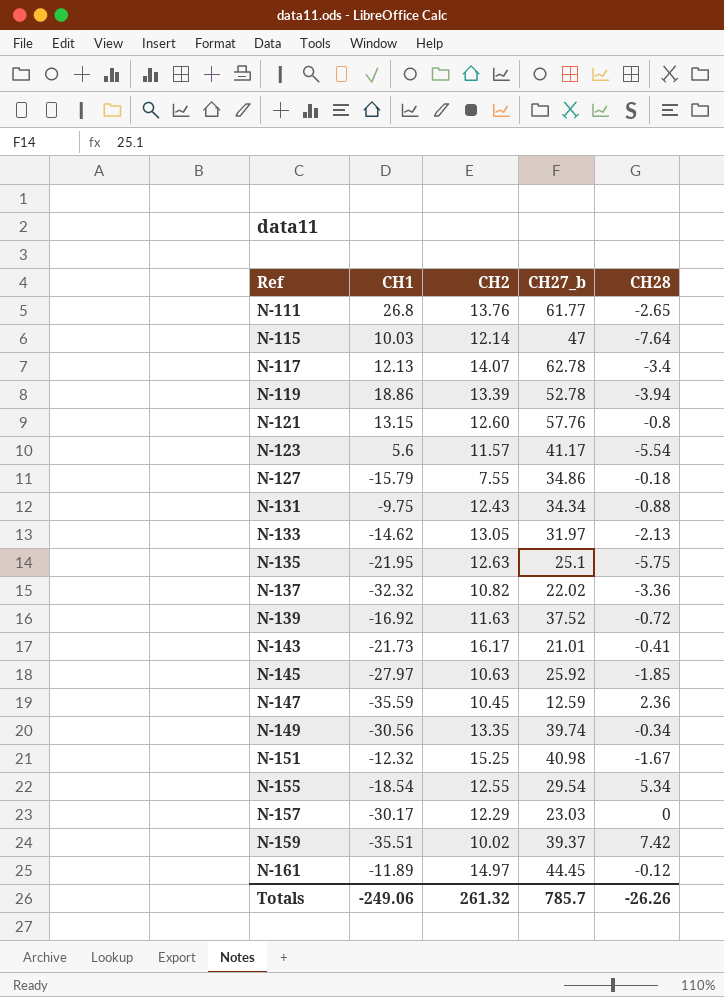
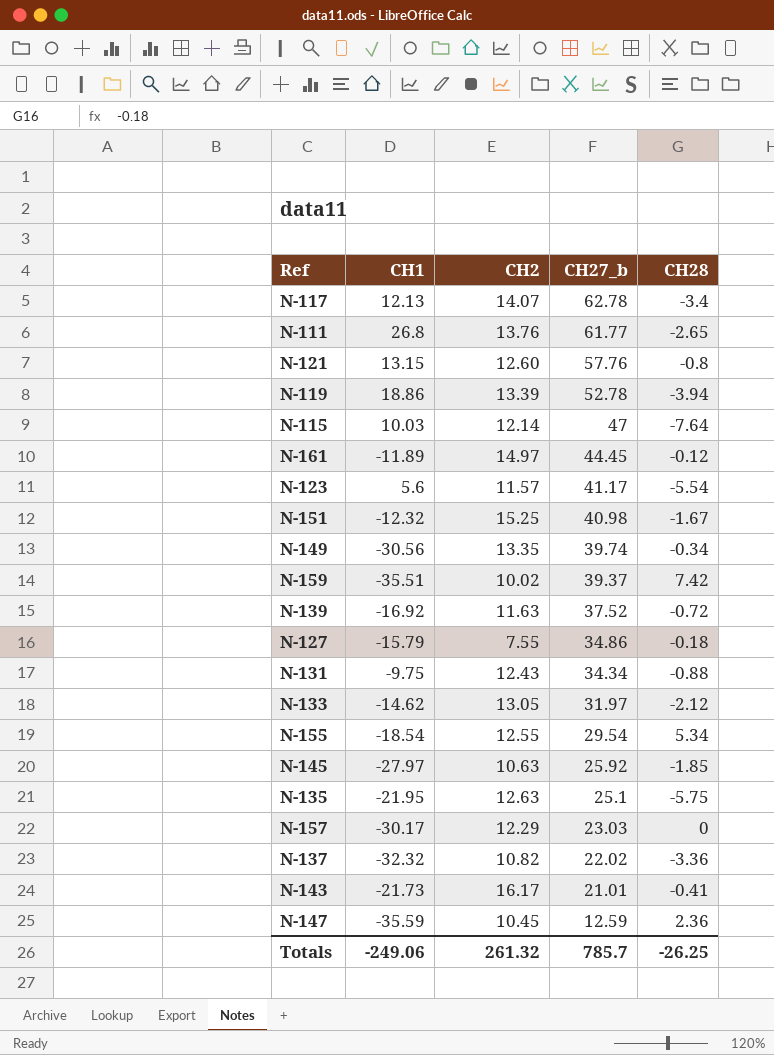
row order: Ref ascending -> CH27_b descending
N-133 | CH28: -2.13 -> -2.12
Totals | CH28: -26.26 -> -26.25

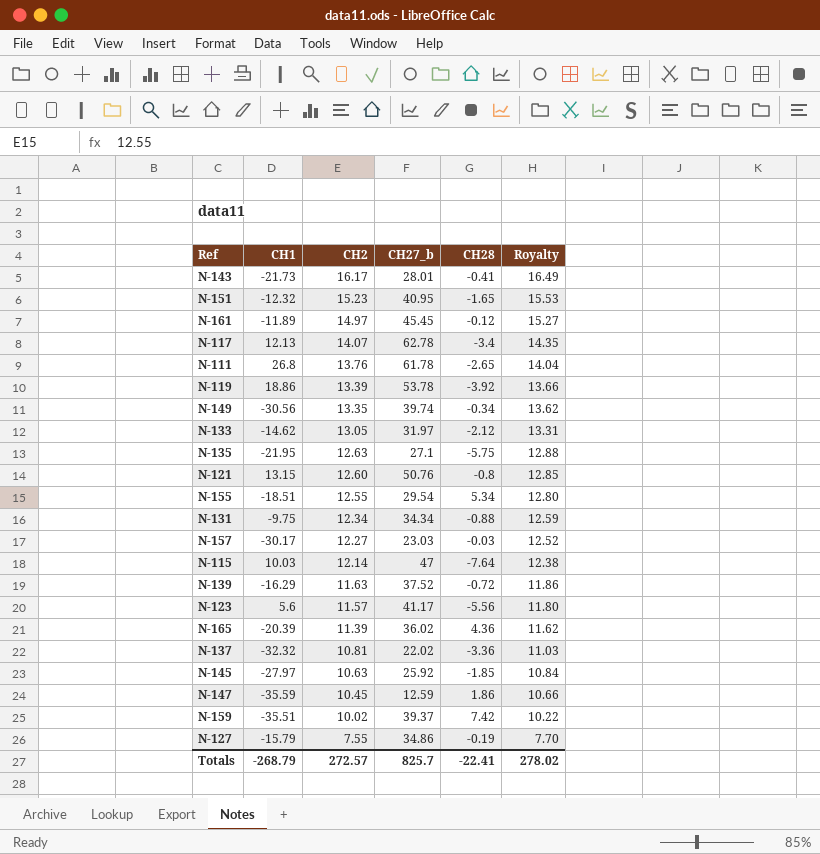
row order: CH27_b descending -> CH2 descending
column Royalty | formula: none -> [CH2] * 1.02
N-143 | CH27_b: 21.01 -> 28.01
N-151 | CH2: 15.25 -> 15.23
N-151 | CH27_b: 40.98 -> 40.95
N-151 | CH28: -1.67 -> -1.65
N-161 | CH27_b: 44.45 -> 45.45
N-111 | CH27_b: 61.77 -> 61.78
N-119 | CH27_b: 52.78 -> 53.78
N-119 | CH28: -3.94 -> -3.92
N-135 | CH27_b: 25.1 -> 27.1
N-121 | CH27_b: 57.76 -> 50.76
N-155 | CH1: -18.54 -> -18.51
N-131 | CH2: 12.43 -> 12.34
N-157 | CH2: 12.29 -> 12.27
N-157 | CH28: 0 -> -0.03
N-139 | CH1: -16.92 -> -16.29
N-123 | CH28: -5.54 -> -5.56
row N-165: none -> -20.39 | 11.39 | 36.02 | 4.36 | 11.62
N-137 | CH2: 10.82 -> 10.81
N-147 | CH28: 2.36 -> 1.86
N-127 | CH28: -0.18 -> -0.19
Totals | CH1: -249.06 -> -268.79
Totals | CH2: 261.32 -> 272.57
Totals | CH27_b: 785.7 -> 825.7
Totals | CH28: -26.25 -> -22.41

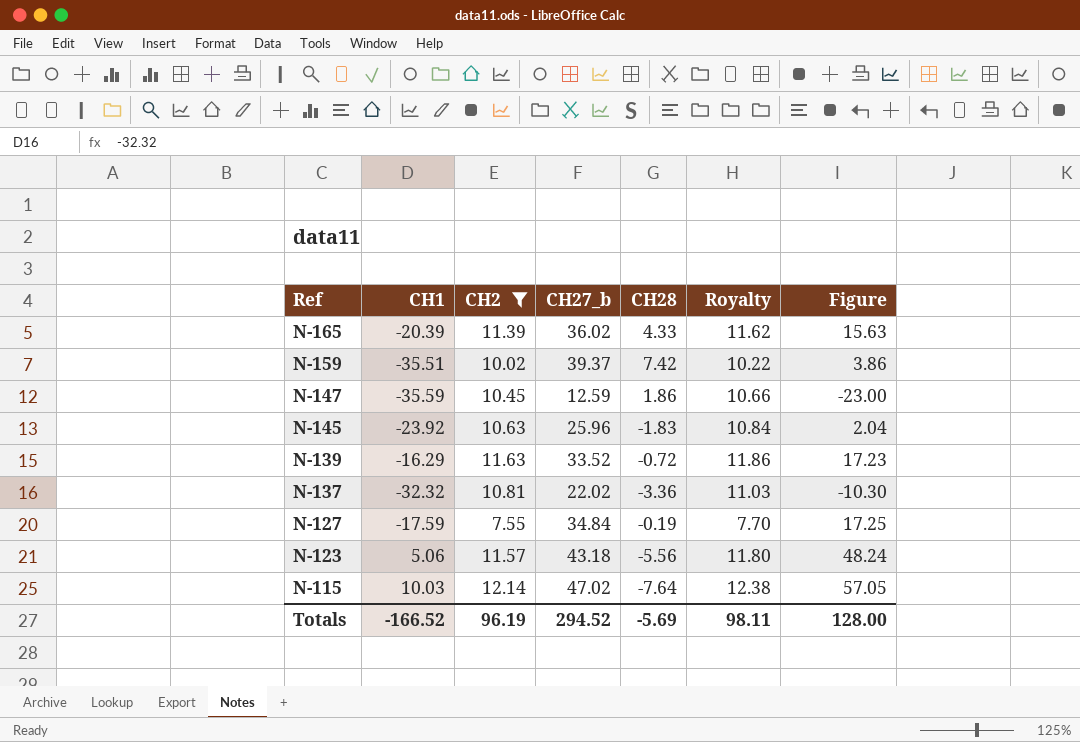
filter: none -> CH2 <= 12.14
row order: CH2 descending -> Ref descending
column Figure | formula: none -> [CH1] + [CH27_b]
N-165 | CH28: 4.36 -> 4.33
N-145 | CH1: -27.97 -> -23.92
N-145 | CH27_b: 25.92 -> 25.96
N-145 | CH28: -1.85 -> -1.83
N-139 | CH27_b: 37.52 -> 33.52
N-127 | CH1: -15.79 -> -17.59
N-127 | CH27_b: 34.86 -> 34.84
N-123 | CH1: 5.6 -> 5.06
N-123 | CH27_b: 41.17 -> 43.18
N-115 | CH27_b: 47 -> 47.02
Totals | CH1: -268.79 -> -166.52
Totals | CH2: 272.57 -> 96.19
Totals | CH27_b: 825.7 -> 294.52
Totals | CH28: -22.41 -> -5.69
Totals | Royalty: 278.02 -> 98.11

